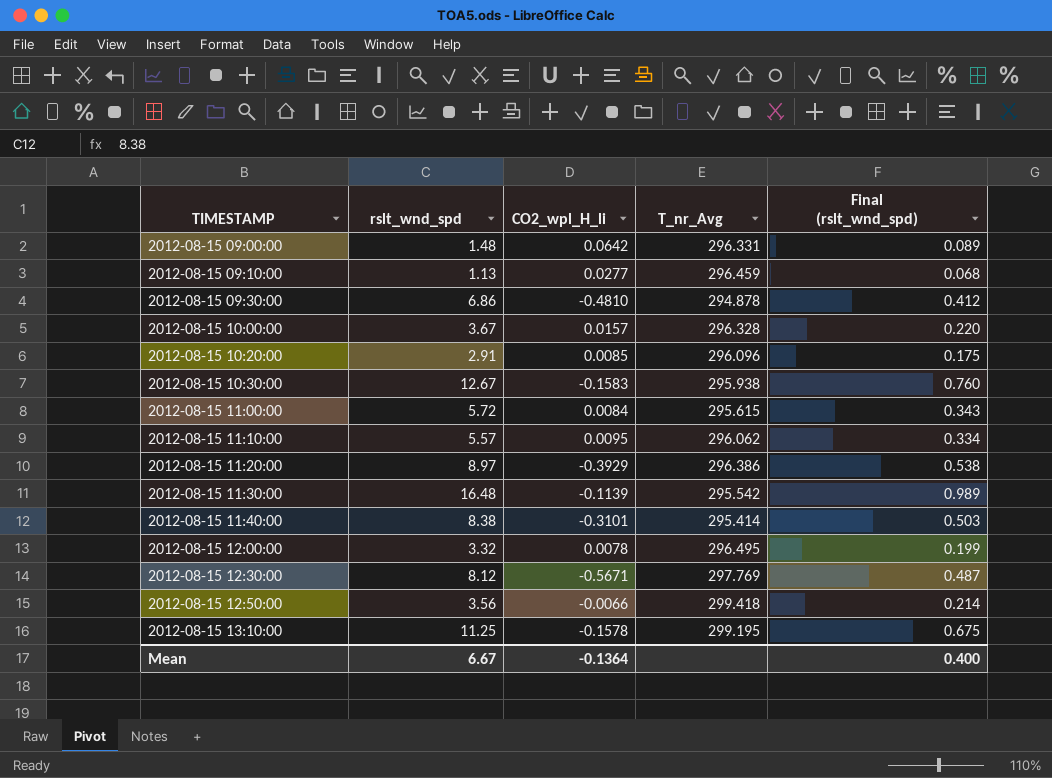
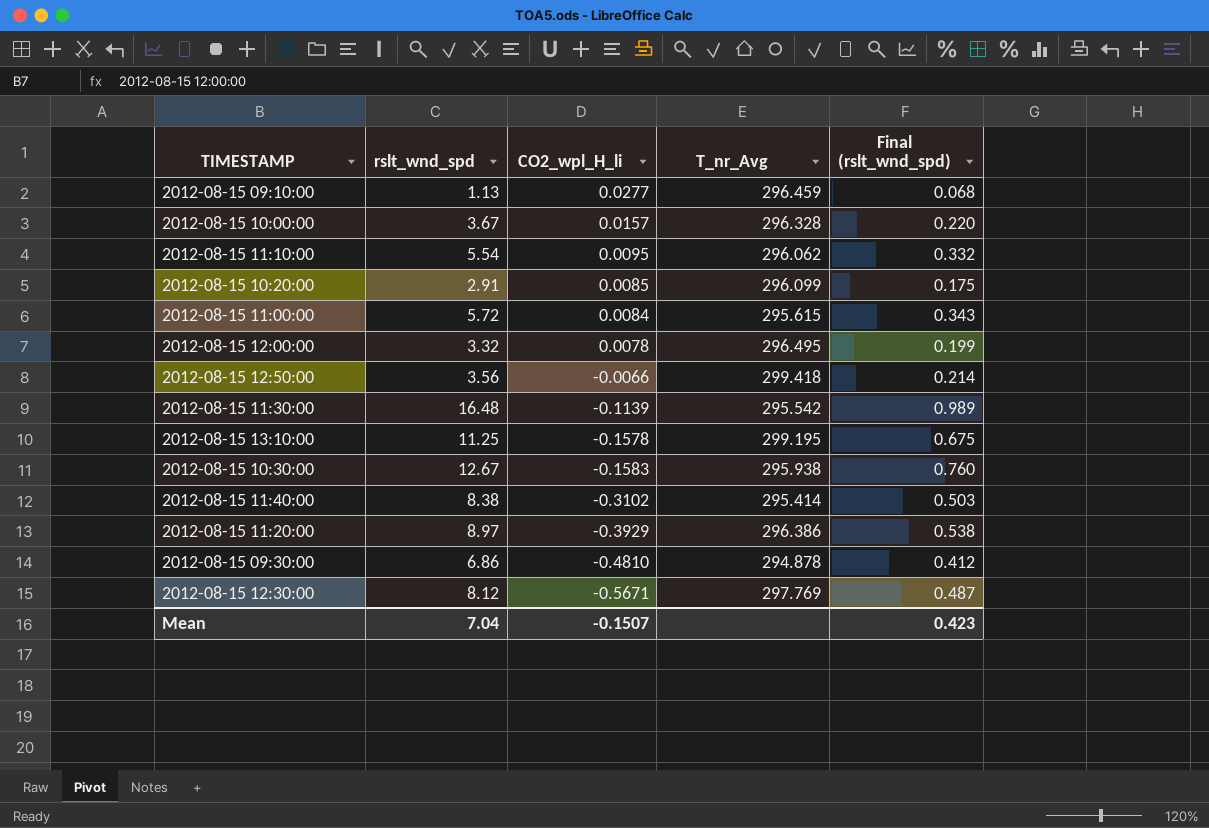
row order: TIMESTAMP ascending -> CO2_wpl_H_li descending
row 2012-08-15 09:00:00: 1.48 | 0.0642 | 296.331 | 0.089 -> none
2012-08-15 11:10:00 | rslt_wnd_spd: 5.57 -> 5.54
2012-08-15 11:10:00 | Final (rslt_wnd_spd): 0.334 -> 0.332
2012-08-15 10:20:00 | T_nr_Avg: 296.096 -> 296.099
2012-08-15 11:40:00 | CO2_wpl_H_li: -0.3101 -> -0.3102
Mean | rslt_wnd_spd: 6.67 -> 7.04
Mean | CO2_wpl_H_li: -0.1364 -> -0.1507
Mean | Final (rslt_wnd_spd): 0.400 -> 0.423

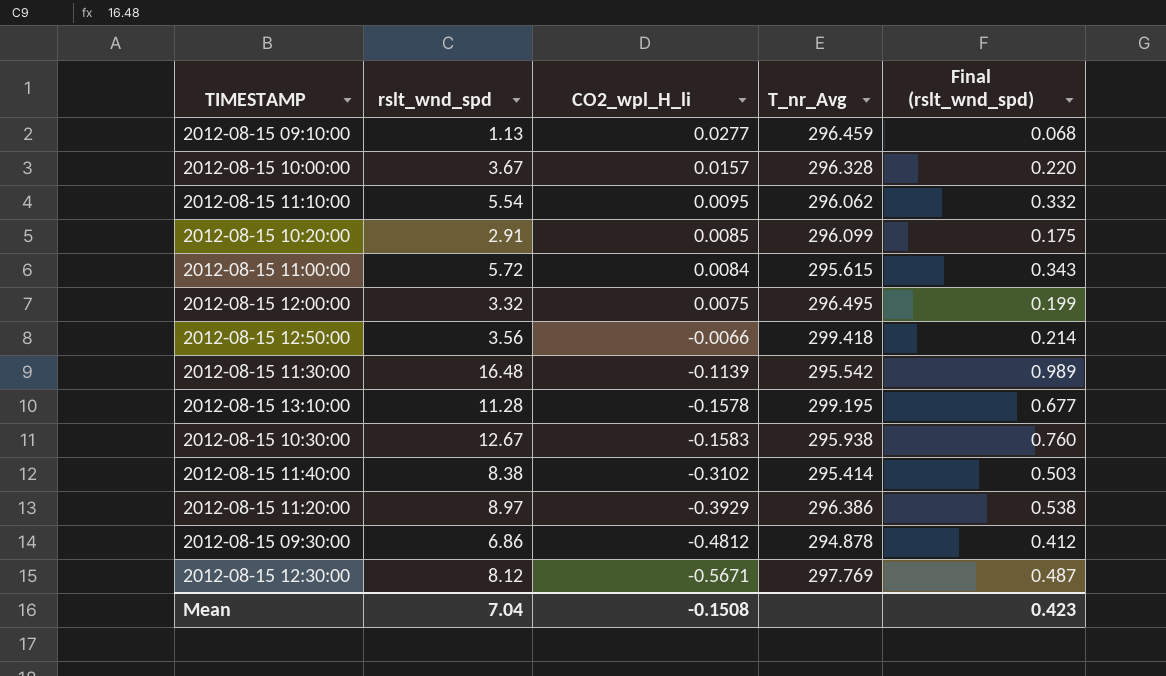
2012-08-15 12:00:00 | CO2_wpl_H_li: 0.0078 -> 0.0075
2012-08-15 13:10:00 | rslt_wnd_spd: 11.25 -> 11.28
2012-08-15 13:10:00 | Final (rslt_wnd_spd): 0.675 -> 0.677
2012-08-15 09:30:00 | CO2_wpl_H_li: -0.4810 -> -0.4812
Mean | CO2_wpl_H_li: -0.1507 -> -0.1508

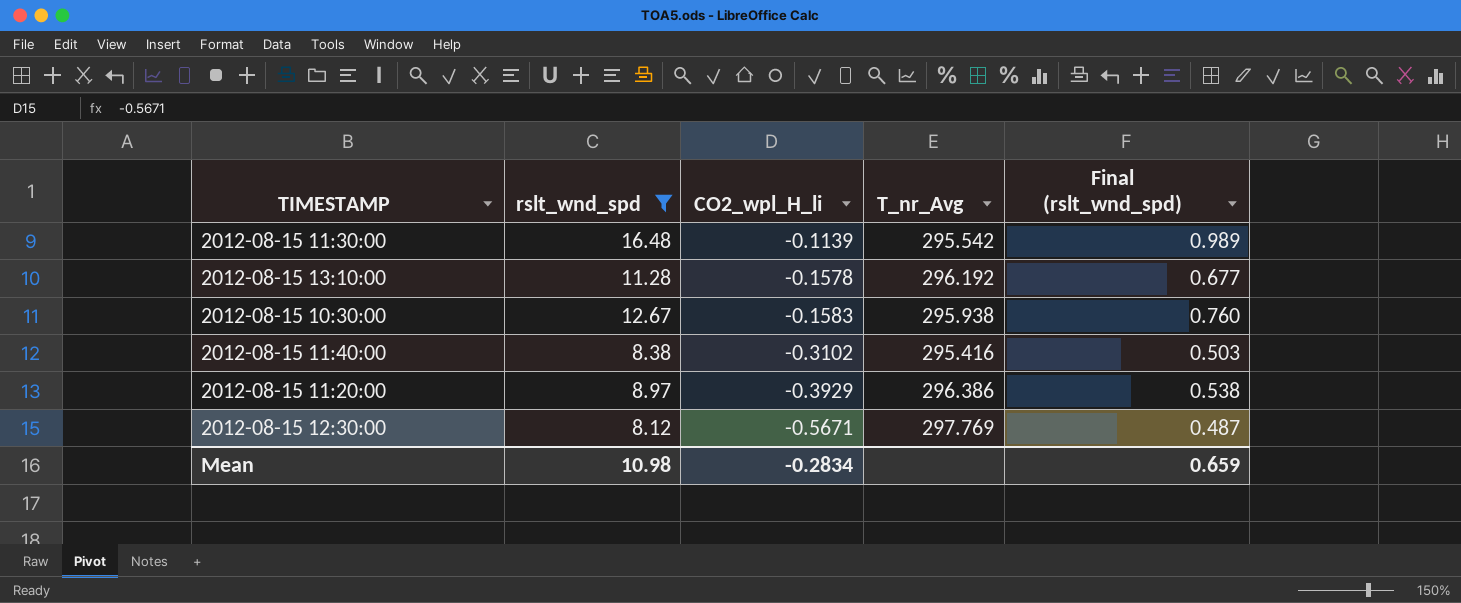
filter: none -> rslt_wnd_spd >= 8.12
2012-08-15 13:10:00 | T_nr_Avg: 299.195 -> 296.192
2012-08-15 11:40:00 | T_nr_Avg: 295.414 -> 295.416
Mean | rslt_wnd_spd: 7.04 -> 10.98
Mean | CO2_wpl_H_li: -0.1508 -> -0.2834
Mean | Final (rslt_wnd_spd): 0.423 -> 0.659

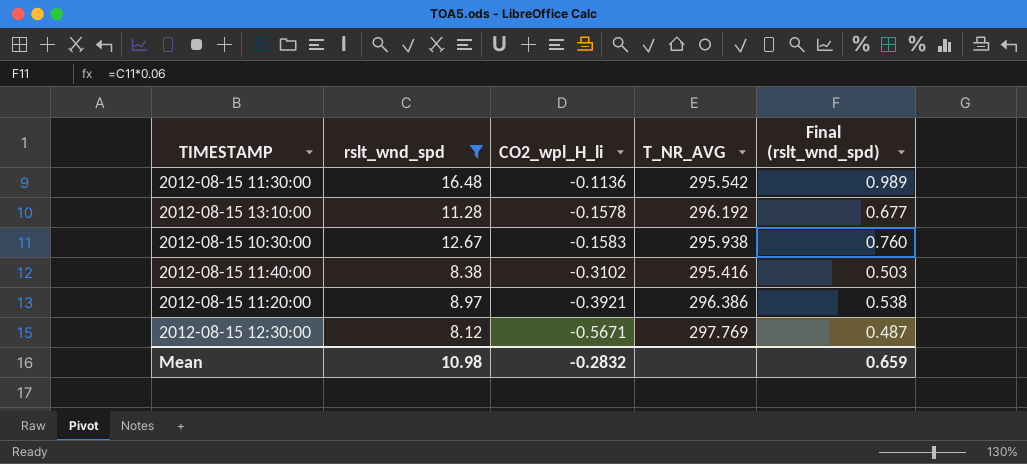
column name: T_nr_Avg -> T_NR_AVG
2012-08-15 11:30:00 | CO2_wpl_H_li: -0.1139 -> -0.1136
2012-08-15 11:20:00 | CO2_wpl_H_li: -0.3929 -> -0.3921
Mean | CO2_wpl_H_li: -0.2834 -> -0.2832

